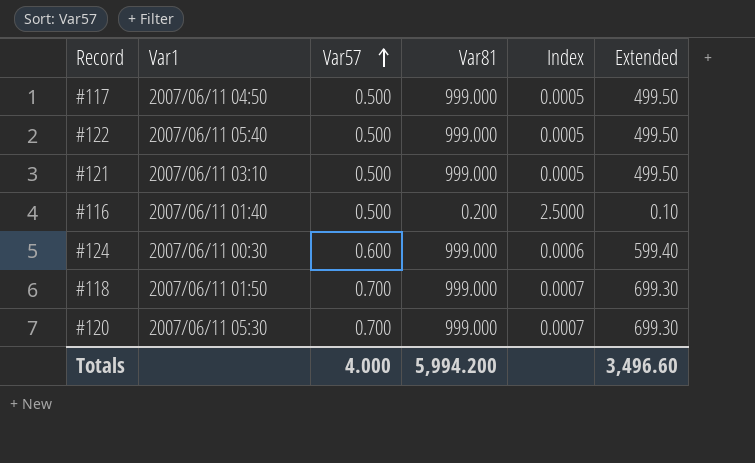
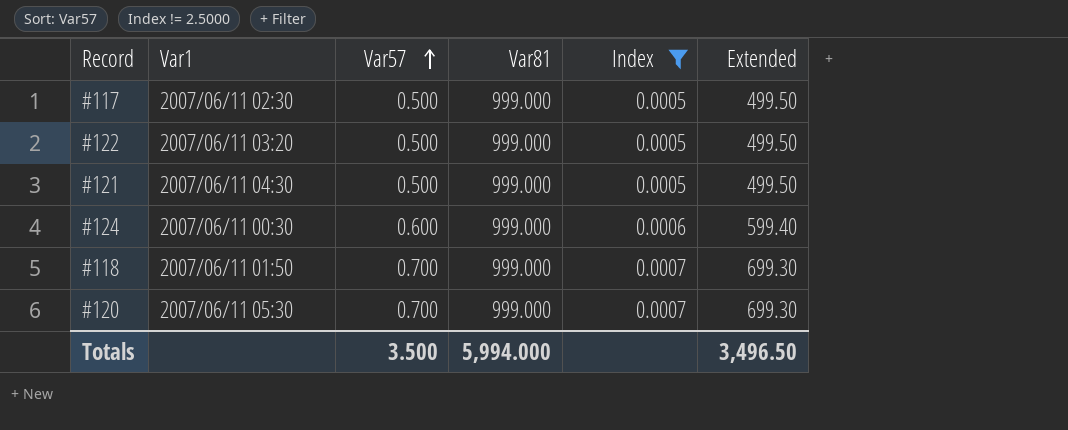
filter: none -> Index != 2.5000
#117 | Var1: 2007/06/11 04:50 -> 2007/06/11 02:30
#122 | Var1: 2007/06/11 05:40 -> 2007/06/11 03:20
#121 | Var1: 2007/06/11 03:10 -> 2007/06/11 04:30
Totals | Var57: 4.000 -> 3.500
Totals | Var81: 5,994.200 -> 5,994.000
Totals | Extended: 3,496.60 -> 3,496.50

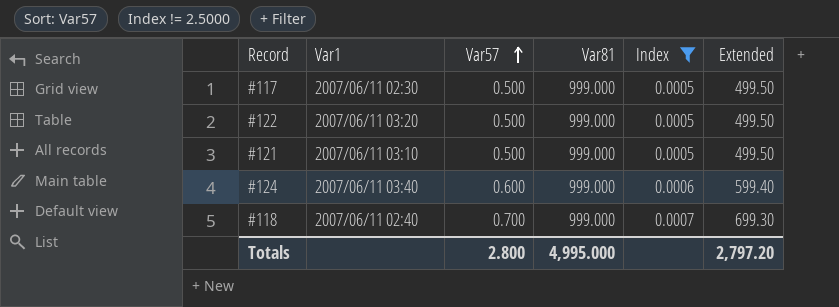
row #120: 2007/06/11 05:30 | 0.700 | 999.000 | 0.0007 | 699.30 -> none
#121 | Var1: 2007/06/11 04:30 -> 2007/06/11 03:10
#124 | Var1: 2007/06/11 00:30 -> 2007/06/11 03:40
#118 | Var1: 2007/06/11 01:50 -> 2007/06/11 02:40
Totals | Var57: 3.500 -> 2.800
Totals | Var81: 5,994.000 -> 4,995.000
Totals | Extended: 3,496.50 -> 2,797.20

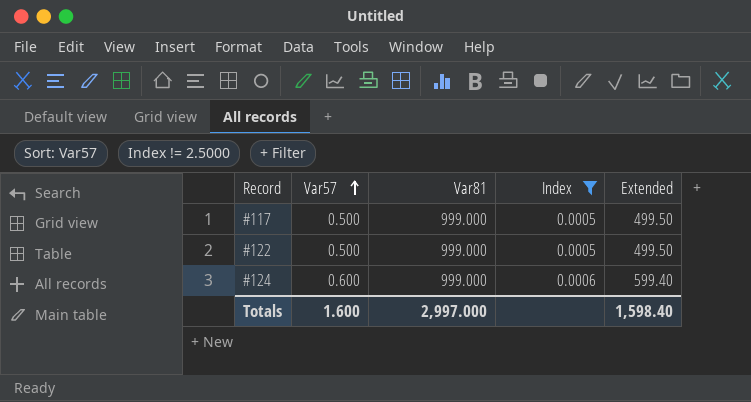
column Var1 | position: 2 -> none
row #121: 2007/06/11 03:10 | 0.500 | 999.000 | 0.0005 | 499.50 -> none
row #118: 2007/06/11 02:40 | 0.700 | 999.000 | 0.0007 | 699.30 -> none
Totals | Var57: 2.800 -> 1.600
Totals | Var81: 4,995.000 -> 2,997.000
Totals | Extended: 2,797.20 -> 1,598.40

